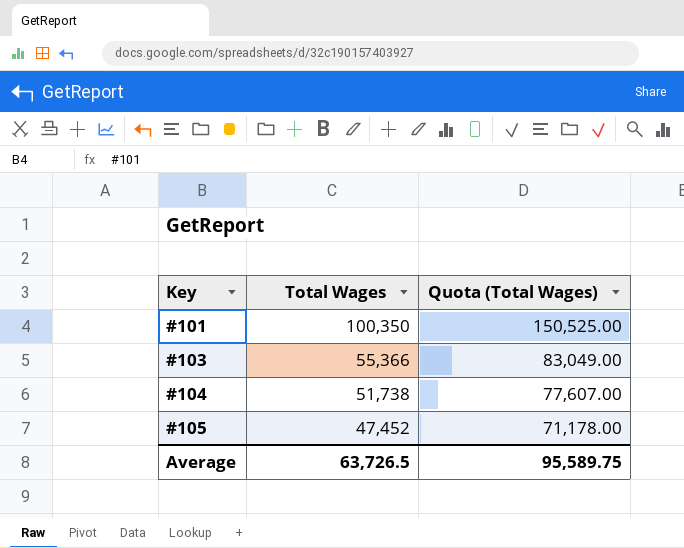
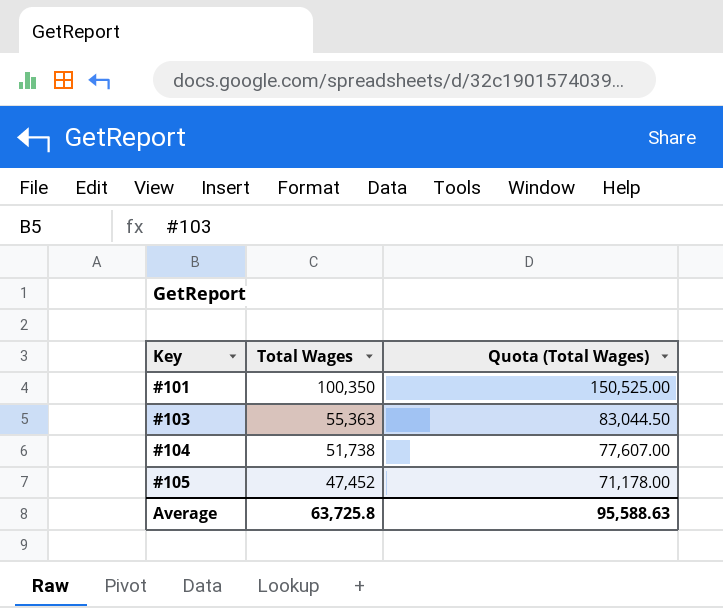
#103 | Total Wages: 55,366 -> 55,363
#103 | Quota (Total Wages): 83,049.00 -> 83,044.50
Average | Total Wages: 63,726.5 -> 63,725.8
Average | Quota (Total Wages): 95,589.75 -> 95,588.63

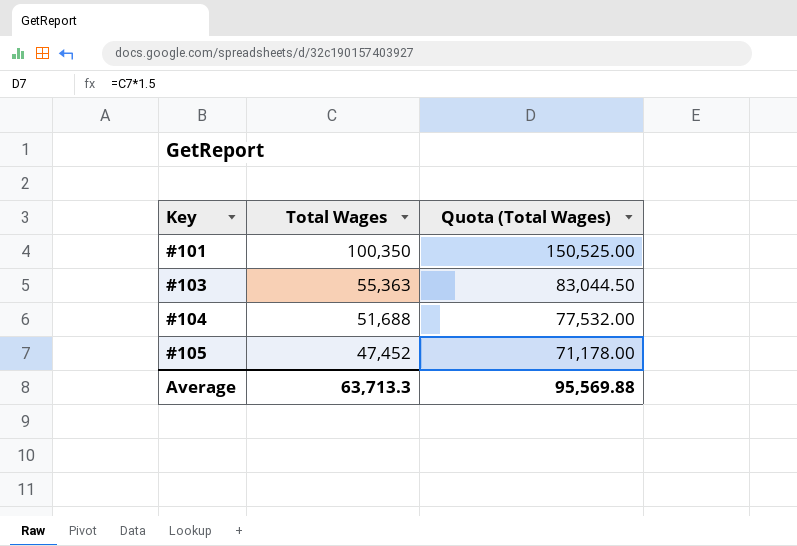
#104 | Total Wages: 51,738 -> 51,688
#104 | Quota (Total Wages): 77,607.00 -> 77,532.00
Average | Total Wages: 63,725.8 -> 63,713.3
Average | Quota (Total Wages): 95,588.63 -> 95,569.88

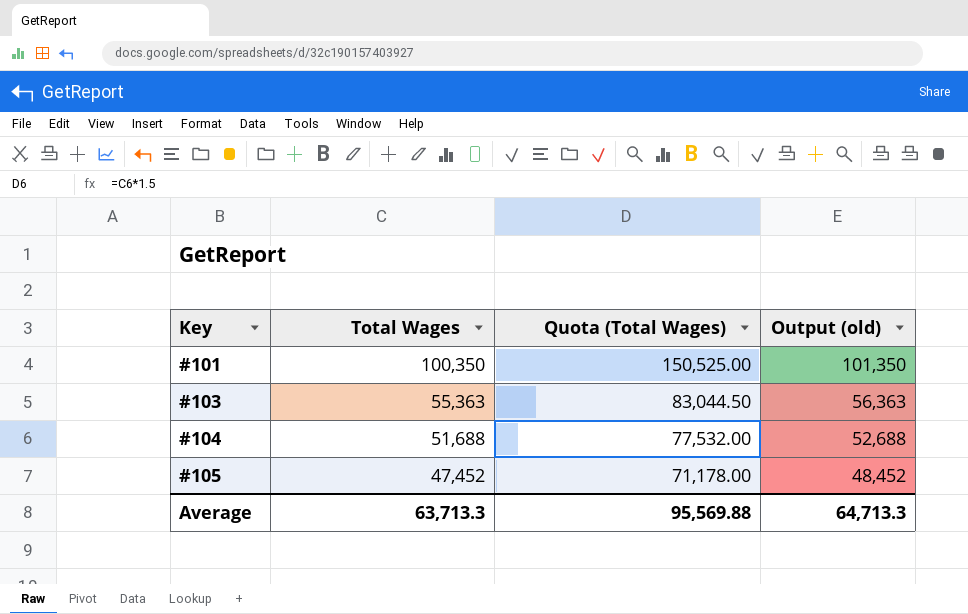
column Output (old) | formula: none -> [Total Wages] + 1000

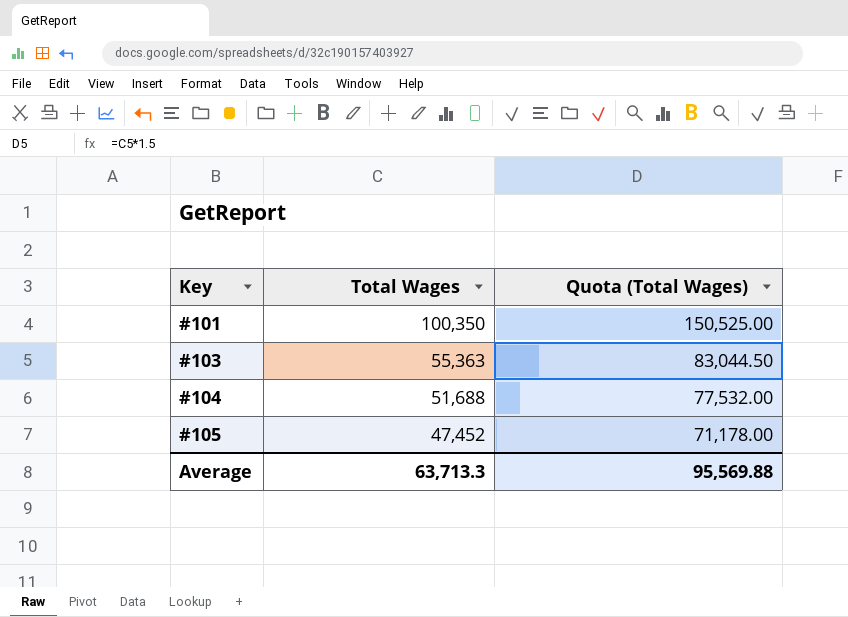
column Output (old) | formula: [Total Wages] + 1000 -> none

